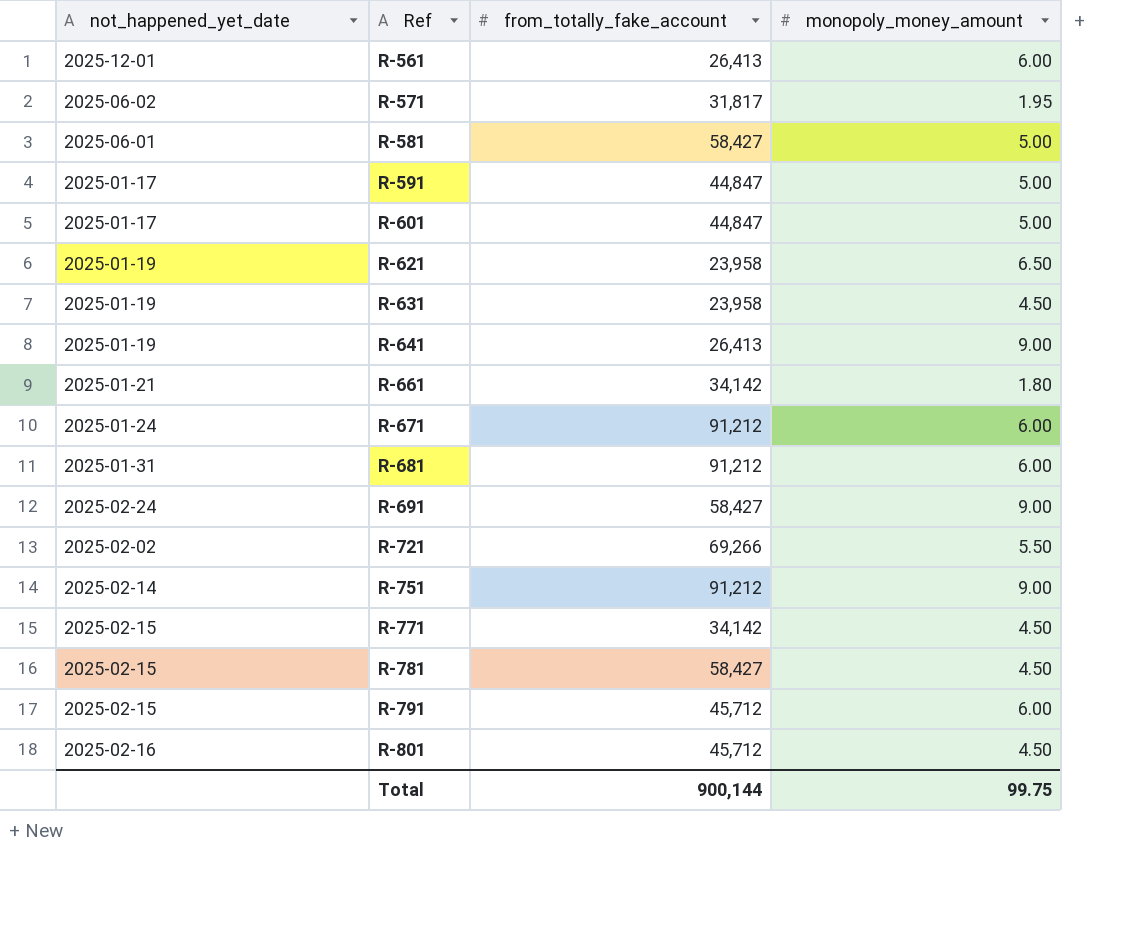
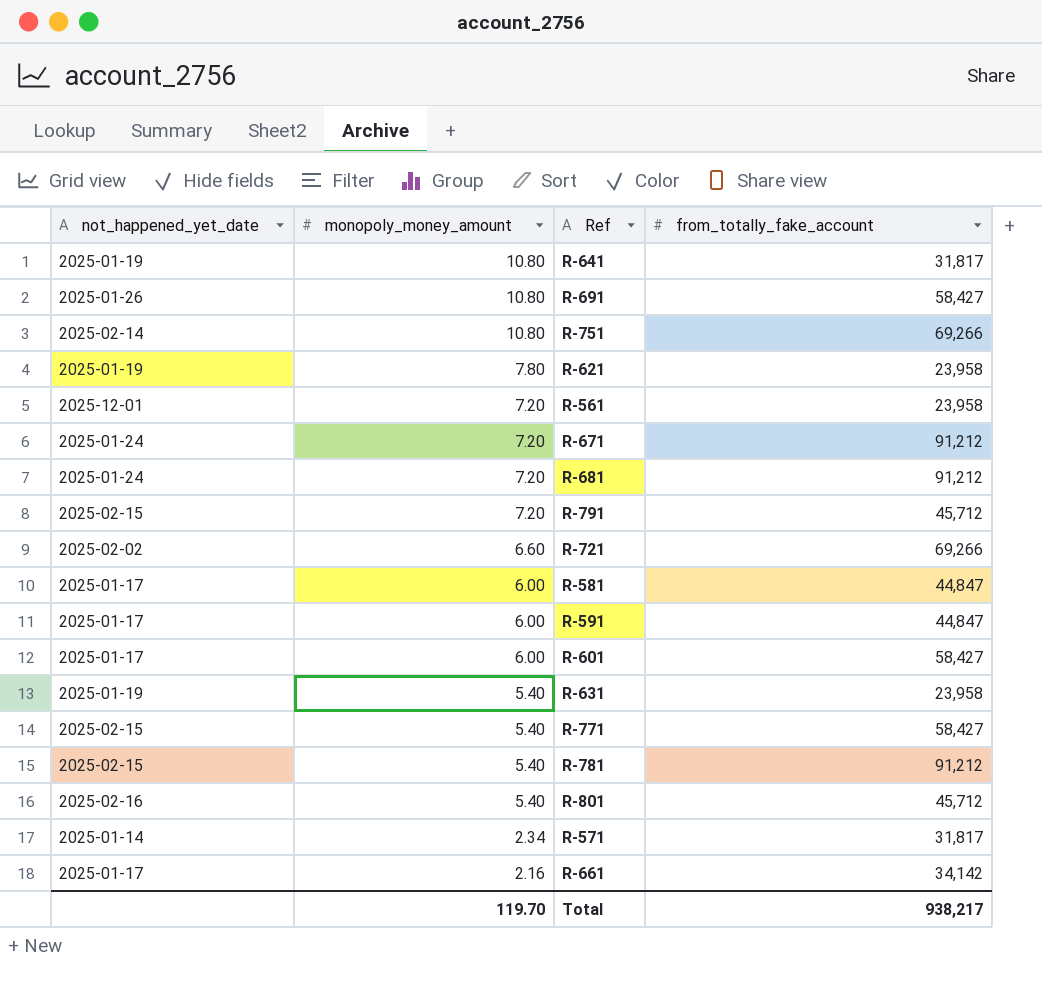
row order: Ref ascending -> monopoly_money_amount descending
column monopoly_money_amount | position: 4 -> 2
R-641 | monopoly_money_amount: 9.00 -> 10.80
R-641 | from_totally_fake_account: 26,413 -> 31,817
R-691 | not_happened_yet_date: 2025-02-24 -> 2025-01-26
R-691 | monopoly_money_amount: 9.00 -> 10.80
R-751 | monopoly_money_amount: 9.00 -> 10.80
R-751 | from_totally_fake_account: 91,212 -> 69,266
R-621 | monopoly_money_amount: 6.50 -> 7.80
R-561 | monopoly_money_amount: 6.00 -> 7.20
R-561 | from_totally_fake_account: 26,413 -> 23,958
R-671 | monopoly_money_amount: 6.00 -> 7.20
R-681 | not_happened_yet_date: 2025-01-31 -> 2025-01-24
R-681 | monopoly_money_amount: 6.00 -> 7.20
R-791 | monopoly_money_amount: 6.00 -> 7.20
R-721 | monopoly_money_amount: 5.50 -> 6.60
R-581 | not_happened_yet_date: 2025-06-01 -> 2025-01-17
R-581 | monopoly_money_amount: 5.00 -> 6.00
R-581 | from_totally_fake_account: 58,427 -> 44,847
R-591 | monopoly_money_amount: 5.00 -> 6.00
R-601 | monopoly_money_amount: 5.00 -> 6.00
R-601 | from_totally_fake_account: 44,847 -> 58,427
R-631 | monopoly_money_amount: 4.50 -> 5.40
R-771 | monopoly_money_amount: 4.50 -> 5.40
R-771 | from_totally_fake_account: 34,142 -> 58,427
R-781 | monopoly_money_amount: 4.50 -> 5.40
R-781 | from_totally_fake_account: 58,427 -> 91,212
R-801 | monopoly_money_amount: 4.50 -> 5.40
R-571 | not_happened_yet_date: 2025-06-02 -> 2025-01-14
R-571 | monopoly_money_amount: 1.95 -> 2.34
R-661 | not_happened_yet_date: 2025-01-21 -> 2025-01-17
R-661 | monopoly_money_amount: 1.80 -> 2.16
Total | monopoly_money_amount: 99.75 -> 119.70
Total | from_totally_fake_account: 900,144 -> 938,217

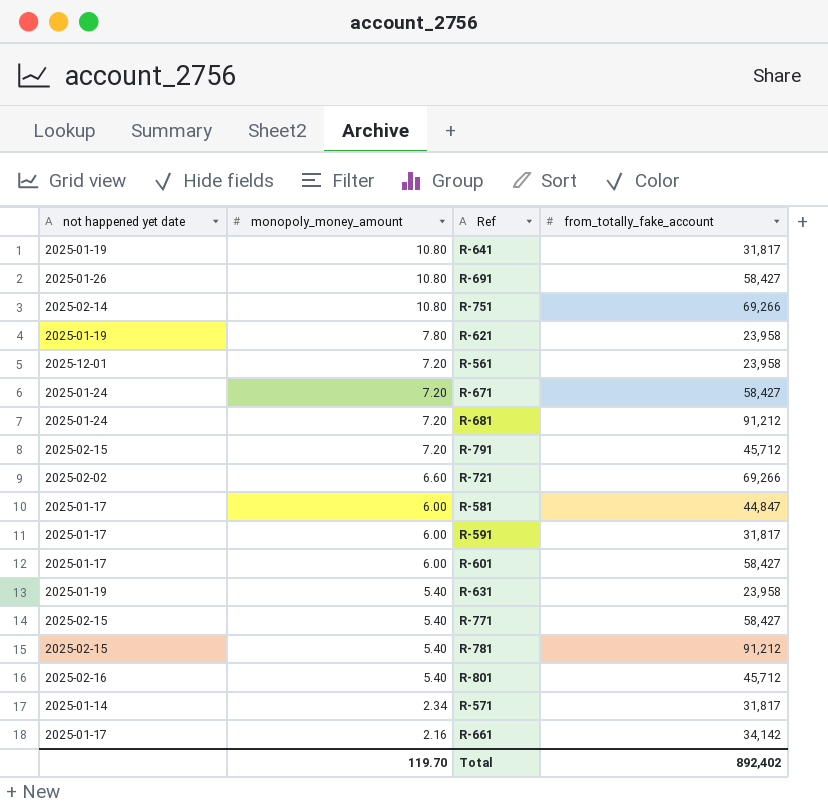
column name: not_happened_yet_date -> not happened yet date
R-671 | from_totally_fake_account: 91,212 -> 58,427
R-591 | from_totally_fake_account: 44,847 -> 31,817
Total | from_totally_fake_account: 938,217 -> 892,402

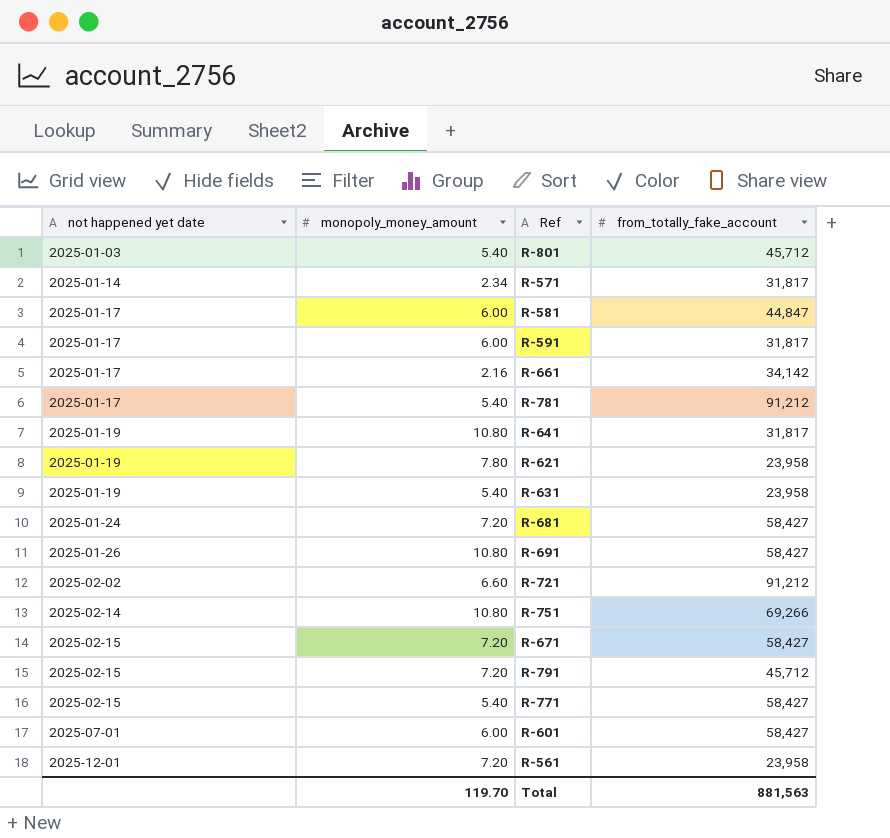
row order: monopoly_money_amount descending -> not happened yet date ascending
R-801 | not happened yet date: 2025-02-16 -> 2025-01-03
R-781 | not happened yet date: 2025-02-15 -> 2025-01-17
R-681 | from_totally_fake_account: 91,212 -> 58,427
R-721 | from_totally_fake_account: 69,266 -> 91,212
R-671 | not happened yet date: 2025-01-24 -> 2025-02-15
R-601 | not happened yet date: 2025-01-17 -> 2025-07-01
Total | from_totally_fake_account: 892,402 -> 881,563

